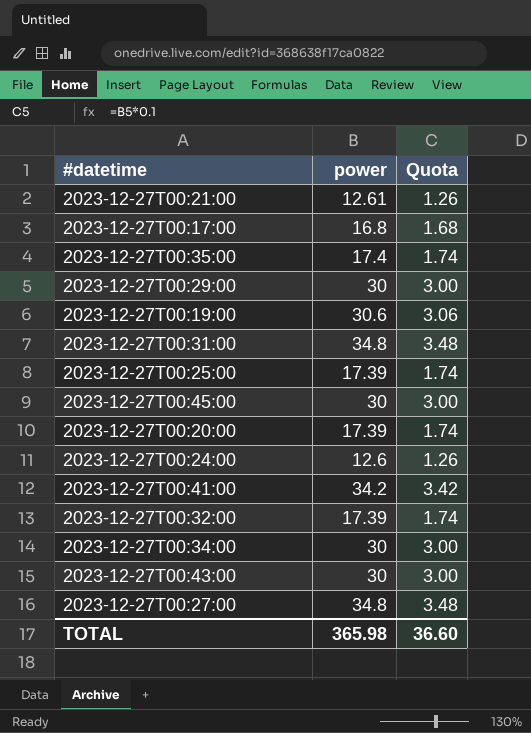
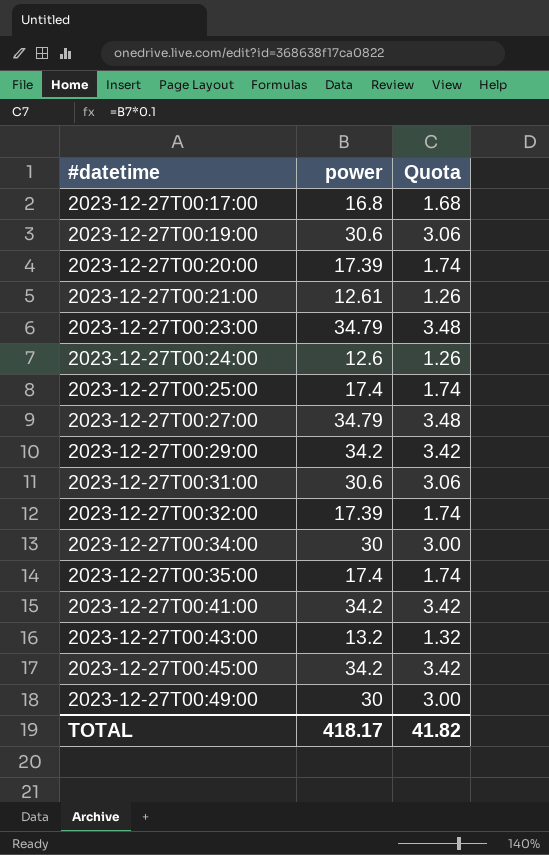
row order: none -> #datetime ascending
row 2023-12-27T00:23:00: none -> 34.79 | 3.48
2023-12-27T00:25:00 | power: 17.39 -> 17.4
2023-12-27T00:27:00 | power: 34.8 -> 34.79
2023-12-27T00:29:00 | power: 30 -> 34.2
2023-12-27T00:29:00 | Quota: 3.00 -> 3.42
2023-12-27T00:31:00 | power: 34.8 -> 30.6
2023-12-27T00:31:00 | Quota: 3.48 -> 3.06
2023-12-27T00:43:00 | power: 30 -> 13.2
2023-12-27T00:43:00 | Quota: 3.00 -> 1.32
2023-12-27T00:45:00 | power: 30 -> 34.2
2023-12-27T00:45:00 | Quota: 3.00 -> 3.42
row 2023-12-27T00:49:00: none -> 30 | 3.00
TOTAL | power: 365.98 -> 418.17
TOTAL | Quota: 36.60 -> 41.82

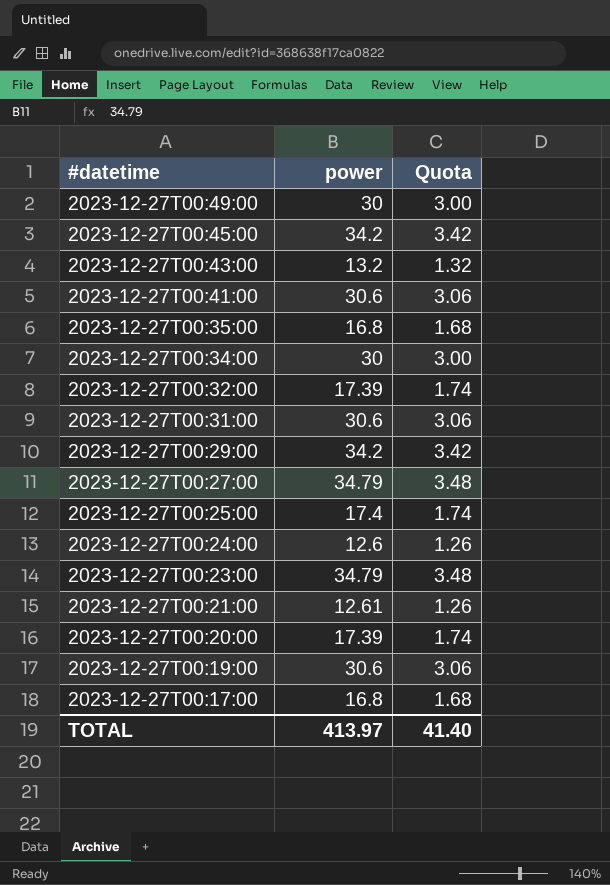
row order: #datetime ascending -> #datetime descending
2023-12-27T00:41:00 | power: 34.2 -> 30.6
2023-12-27T00:41:00 | Quota: 3.42 -> 3.06
2023-12-27T00:35:00 | power: 17.4 -> 16.8
2023-12-27T00:35:00 | Quota: 1.74 -> 1.68
TOTAL | power: 418.17 -> 413.97
TOTAL | Quota: 41.82 -> 41.40

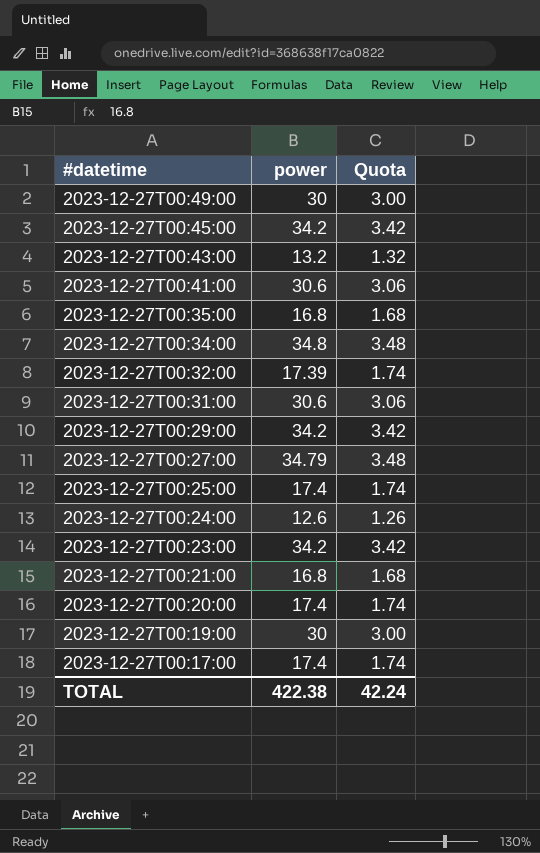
2023-12-27T00:34:00 | power: 30 -> 34.8
2023-12-27T00:34:00 | Quota: 3.00 -> 3.48
2023-12-27T00:23:00 | power: 34.79 -> 34.2
2023-12-27T00:23:00 | Quota: 3.48 -> 3.42
2023-12-27T00:21:00 | power: 12.61 -> 16.8
2023-12-27T00:21:00 | Quota: 1.26 -> 1.68
2023-12-27T00:20:00 | power: 17.39 -> 17.4
2023-12-27T00:19:00 | power: 30.6 -> 30
2023-12-27T00:19:00 | Quota: 3.06 -> 3.00
2023-12-27T00:17:00 | power: 16.8 -> 17.4
2023-12-27T00:17:00 | Quota: 1.68 -> 1.74
TOTAL | power: 413.97 -> 422.38
TOTAL | Quota: 41.40 -> 42.24

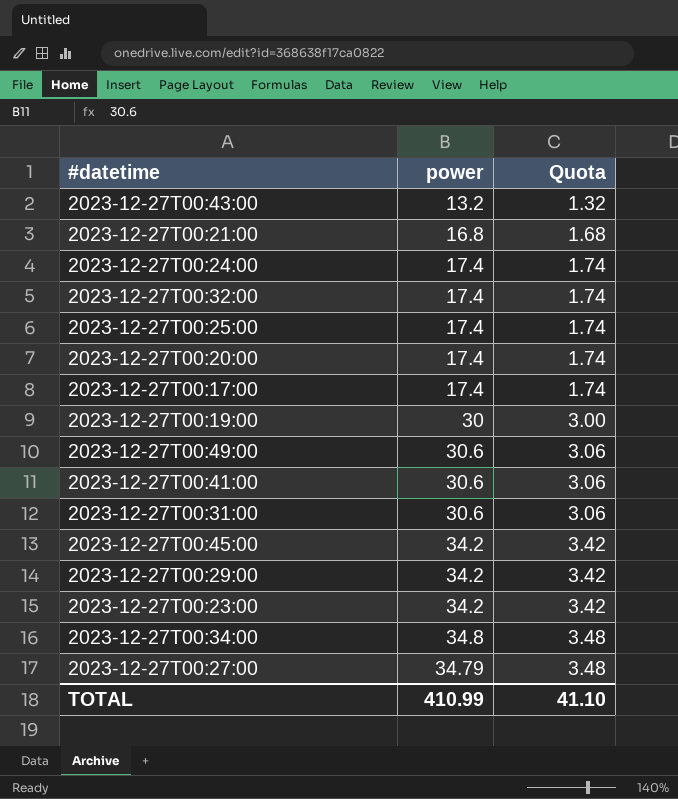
row order: #datetime descending -> Quota ascending
row 2023-12-27T00:35:00: 16.8 | 1.68 -> none
2023-12-27T00:24:00 | power: 12.6 -> 17.4
2023-12-27T00:24:00 | Quota: 1.26 -> 1.74
2023-12-27T00:32:00 | power: 17.39 -> 17.4
2023-12-27T00:49:00 | power: 30 -> 30.6
2023-12-27T00:49:00 | Quota: 3.00 -> 3.06
TOTAL | power: 422.38 -> 410.99
TOTAL | Quota: 42.24 -> 41.10

